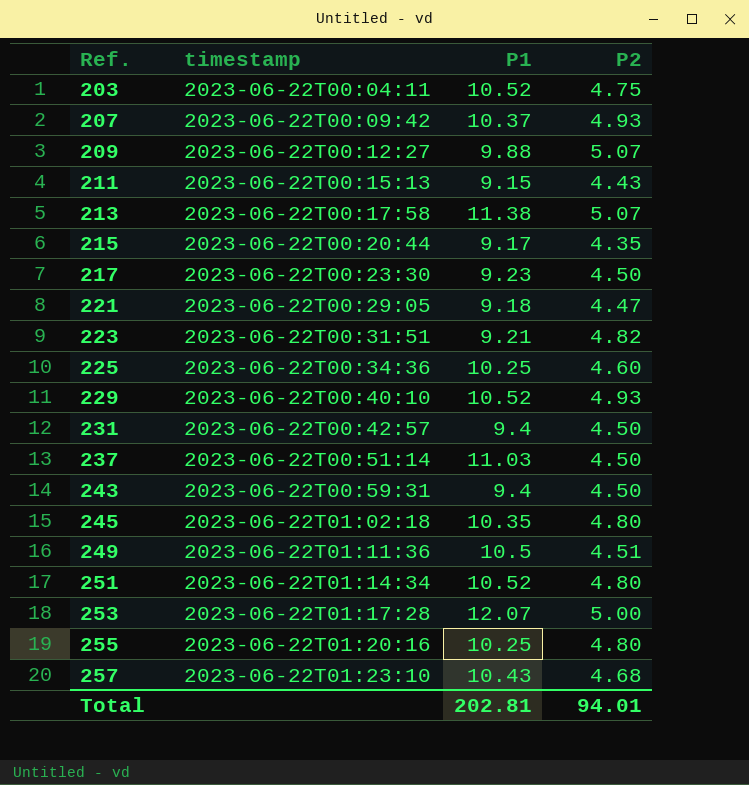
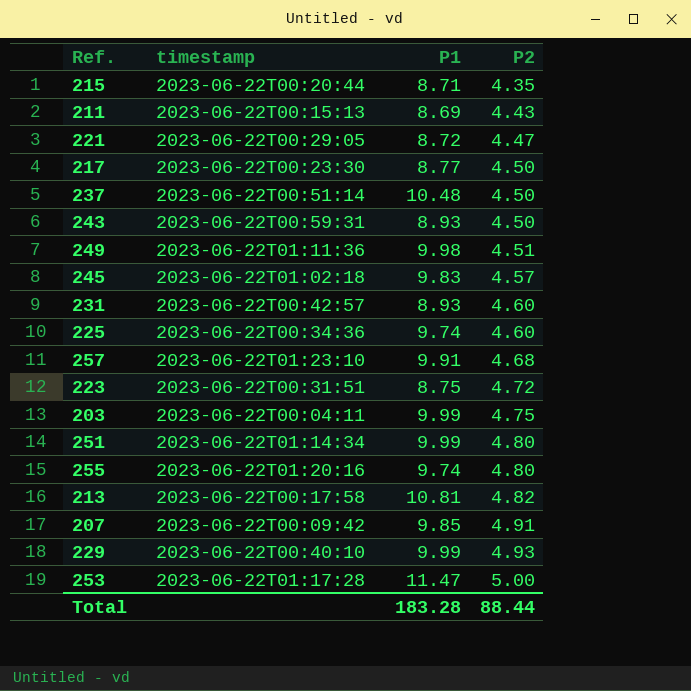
row order: Ref. ascending -> P2 ascending
row 209: 2023-06-22T00:12:27 | 9.88 | 5.07 -> none
215 | P1: 9.17 -> 8.71
211 | P1: 9.15 -> 8.69
221 | P1: 9.18 -> 8.72
217 | P1: 9.23 -> 8.77
237 | P1: 11.03 -> 10.48
243 | P1: 9.4 -> 8.93
249 | P1: 10.5 -> 9.98
245 | P1: 10.35 -> 9.83
245 | P2: 4.80 -> 4.57
231 | P1: 9.4 -> 8.93
231 | P2: 4.50 -> 4.60
225 | P1: 10.25 -> 9.74
257 | P1: 10.43 -> 9.91
223 | P1: 9.21 -> 8.75
223 | P2: 4.82 -> 4.72
203 | P1: 10.52 -> 9.99
251 | P1: 10.52 -> 9.99
255 | P1: 10.25 -> 9.74
213 | P1: 11.38 -> 10.81
213 | P2: 5.07 -> 4.82
207 | P1: 10.37 -> 9.85
207 | P2: 4.93 -> 4.91
229 | P1: 10.52 -> 9.99
253 | P1: 12.07 -> 11.47
Total | P1: 202.81 -> 183.28
Total | P2: 94.01 -> 88.44

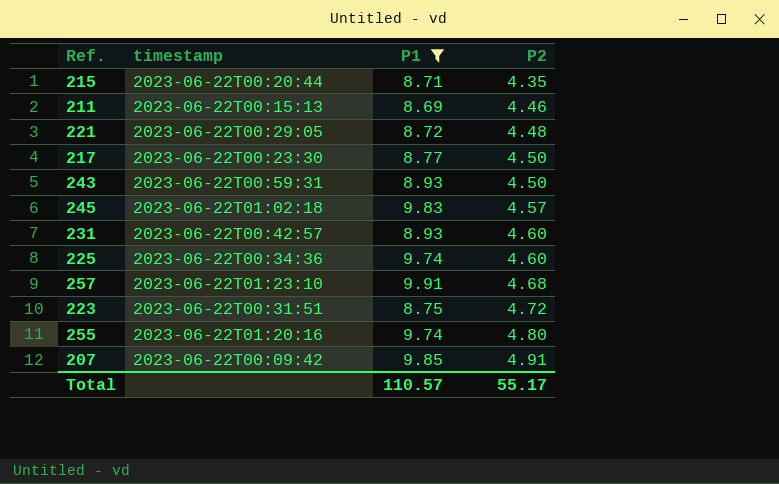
filter: none -> P1 <= 9.91
211 | P2: 4.43 -> 4.46
221 | P2: 4.47 -> 4.48
Total | P1: 183.28 -> 110.57
Total | P2: 88.44 -> 55.17

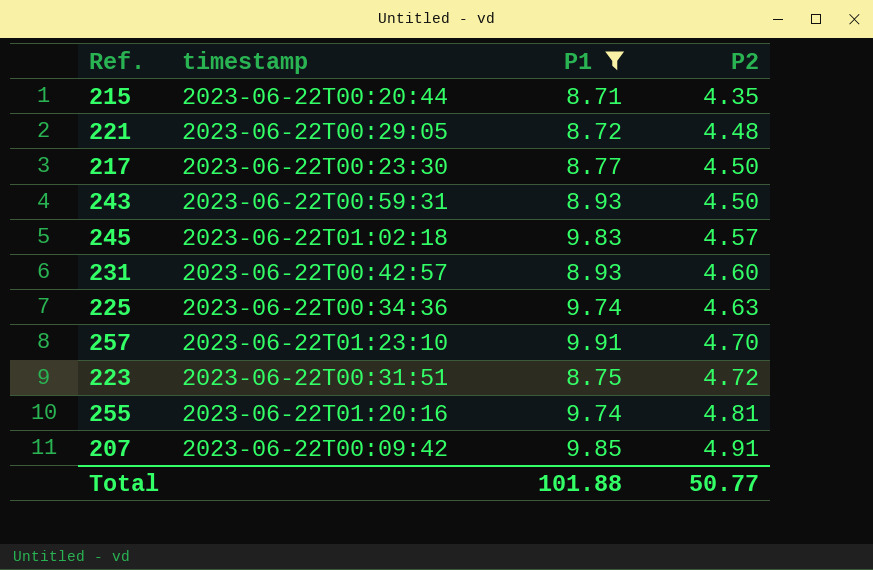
row 211: 2023-06-22T00:15:13 | 8.69 | 4.46 -> none
225 | P2: 4.60 -> 4.63
257 | P2: 4.68 -> 4.70
255 | P2: 4.80 -> 4.81
Total | P1: 110.57 -> 101.88
Total | P2: 55.17 -> 50.77

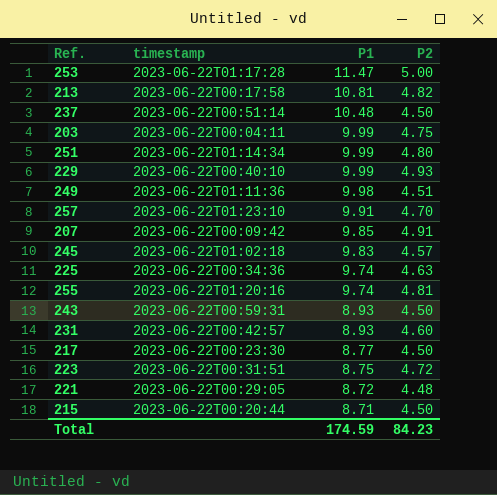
filter: P1 <= 9.91 -> none
row order: P2 ascending -> P1 descending
215 | P2: 4.35 -> 4.50
Total | P1: 101.88 -> 174.59
Total | P2: 50.77 -> 84.23

